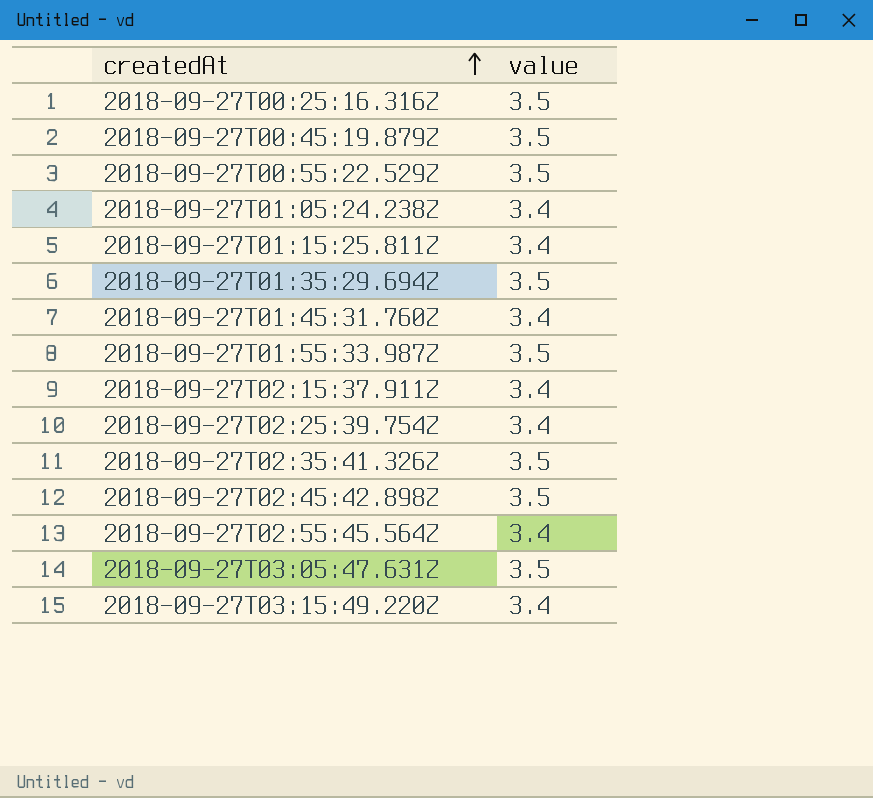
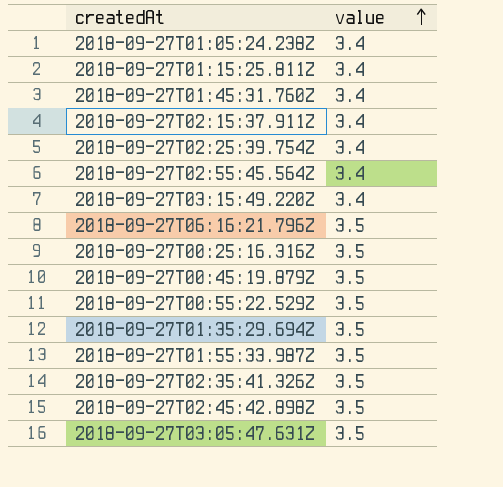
row order: createdAt ascending -> value ascending
row 2018-09-27T06:16:21.796Z: none -> 3.5

